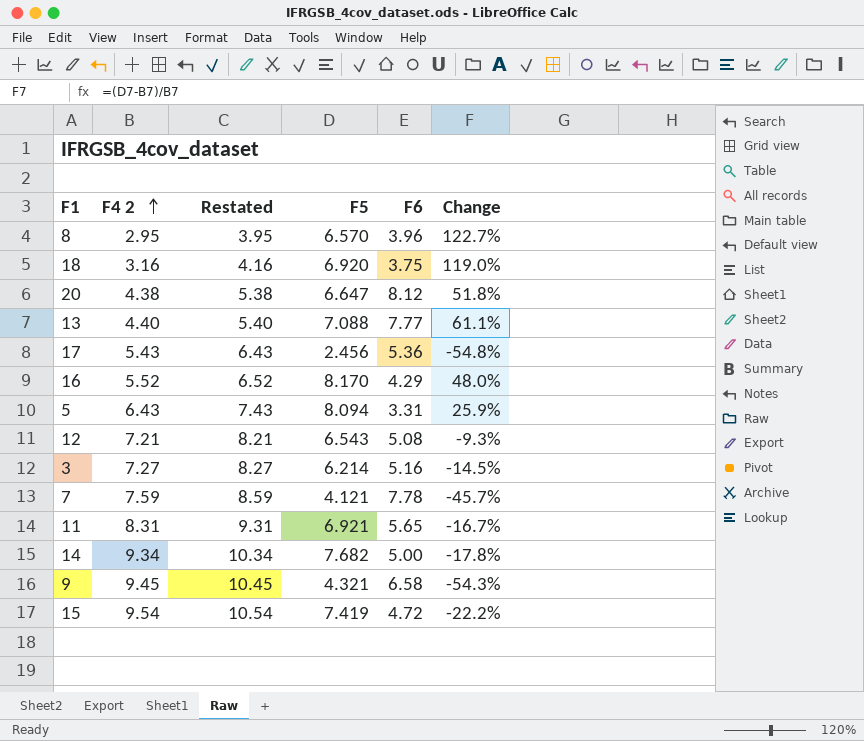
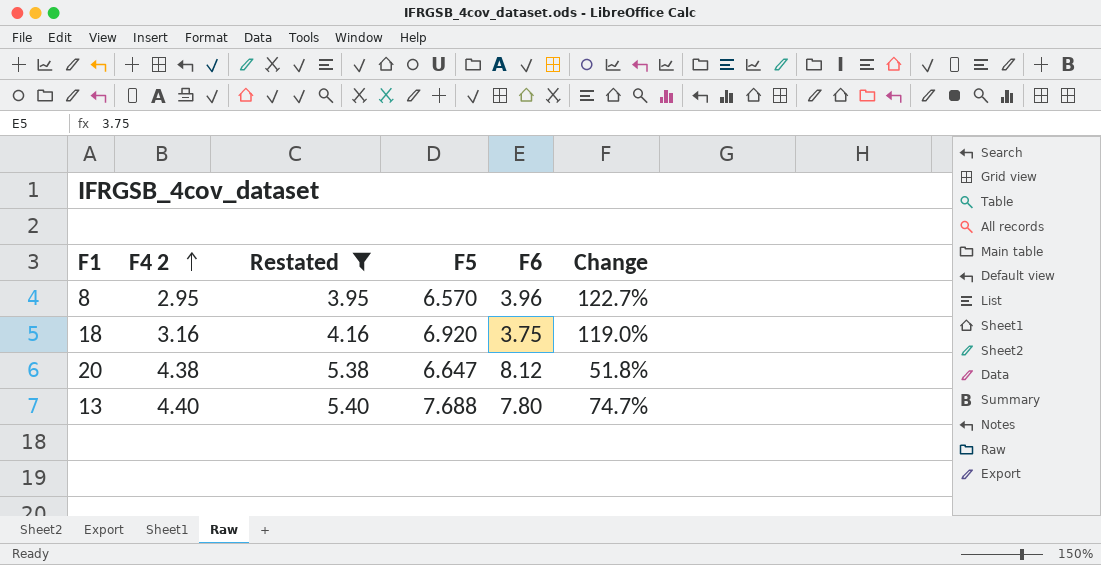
filter: none -> Restated <= 5.40
13 | F5: 7.088 -> 7.688
13 | F6: 7.77 -> 7.80
13 | Change: 61.1% -> 74.7%

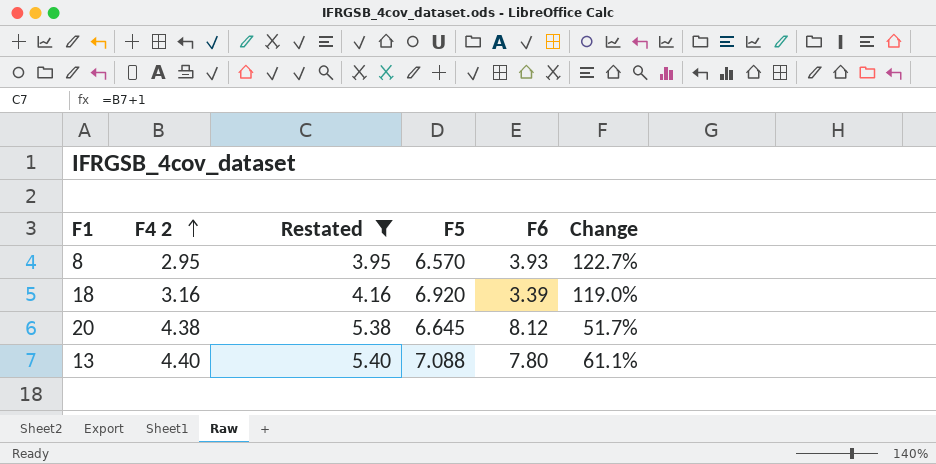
8 | F6: 3.96 -> 3.93
18 | F6: 3.75 -> 3.39
20 | F5: 6.647 -> 6.645
20 | Change: 51.8% -> 51.7%
13 | F5: 7.688 -> 7.088
13 | Change: 74.7% -> 61.1%

